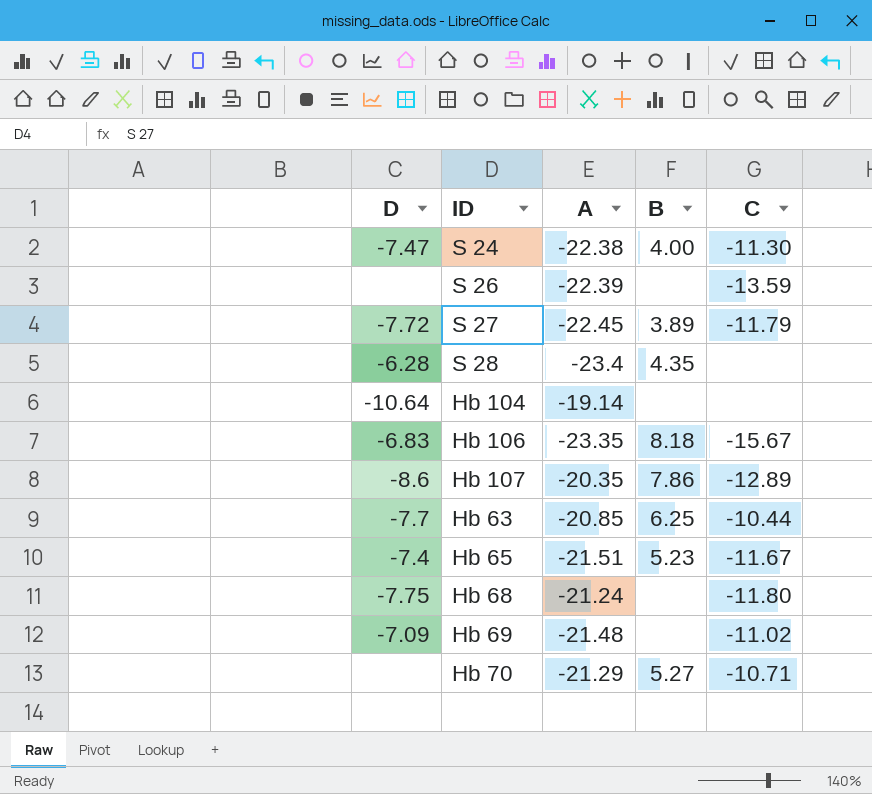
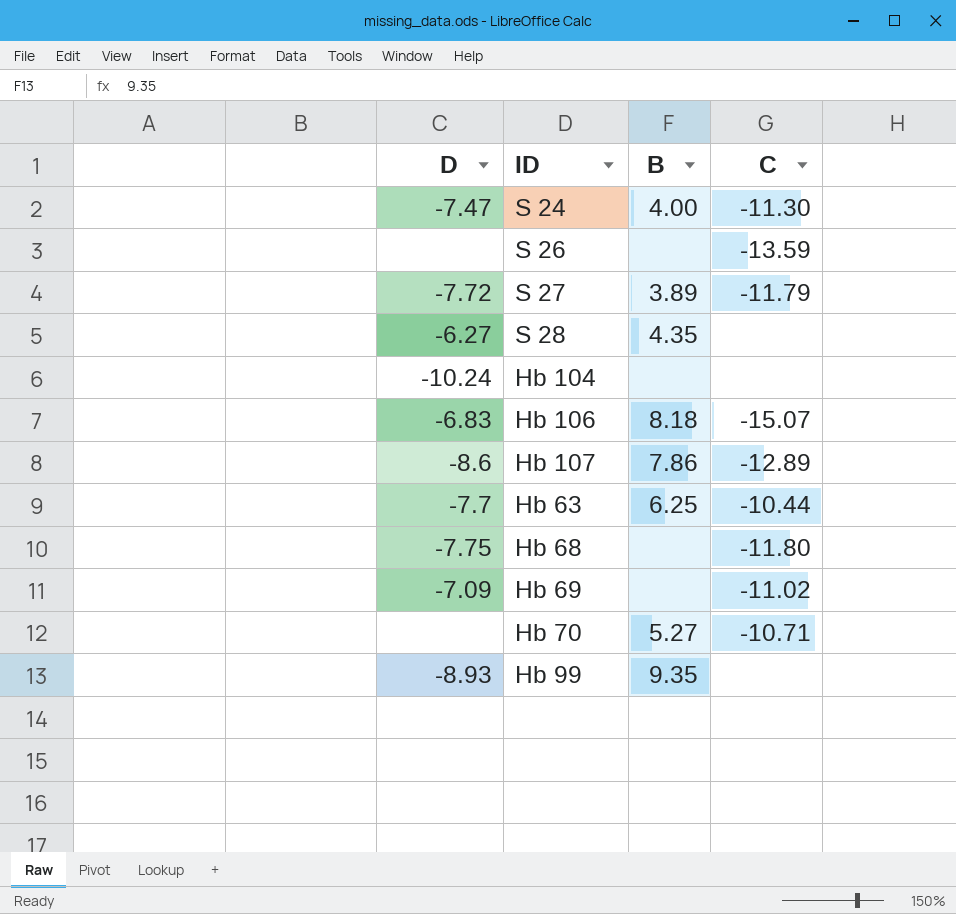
column A | position: 3 -> none
row Hb 65: -7.4 | -21.51 | 5.23 | -11.67 -> none
S 28 | D: -6.28 -> -6.27
Hb 104 | D: -10.64 -> -10.24
Hb 106 | C: -15.67 -> -15.07
row Hb 99: none -> -8.93 | 9.35 | none

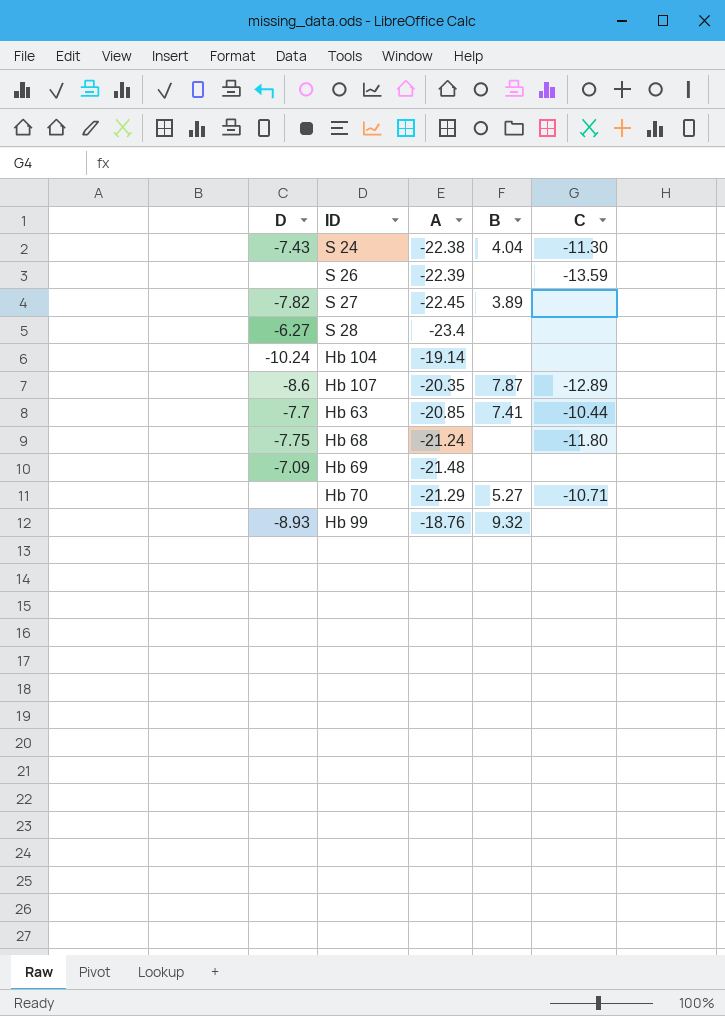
column A | position: none -> 3
row Hb 106: -6.83 | 8.18 | -15.07 -> none
S 24 | D: -7.47 -> -7.43
S 24 | B: 4.00 -> 4.04
S 27 | D: -7.72 -> -7.82
S 27 | C: -11.79 -> none
S 28 | B: 4.35 -> none
Hb 107 | B: 7.86 -> 7.87
Hb 63 | B: 6.25 -> 7.41
Hb 69 | C: -11.02 -> none
Hb 99 | B: 9.35 -> 9.32

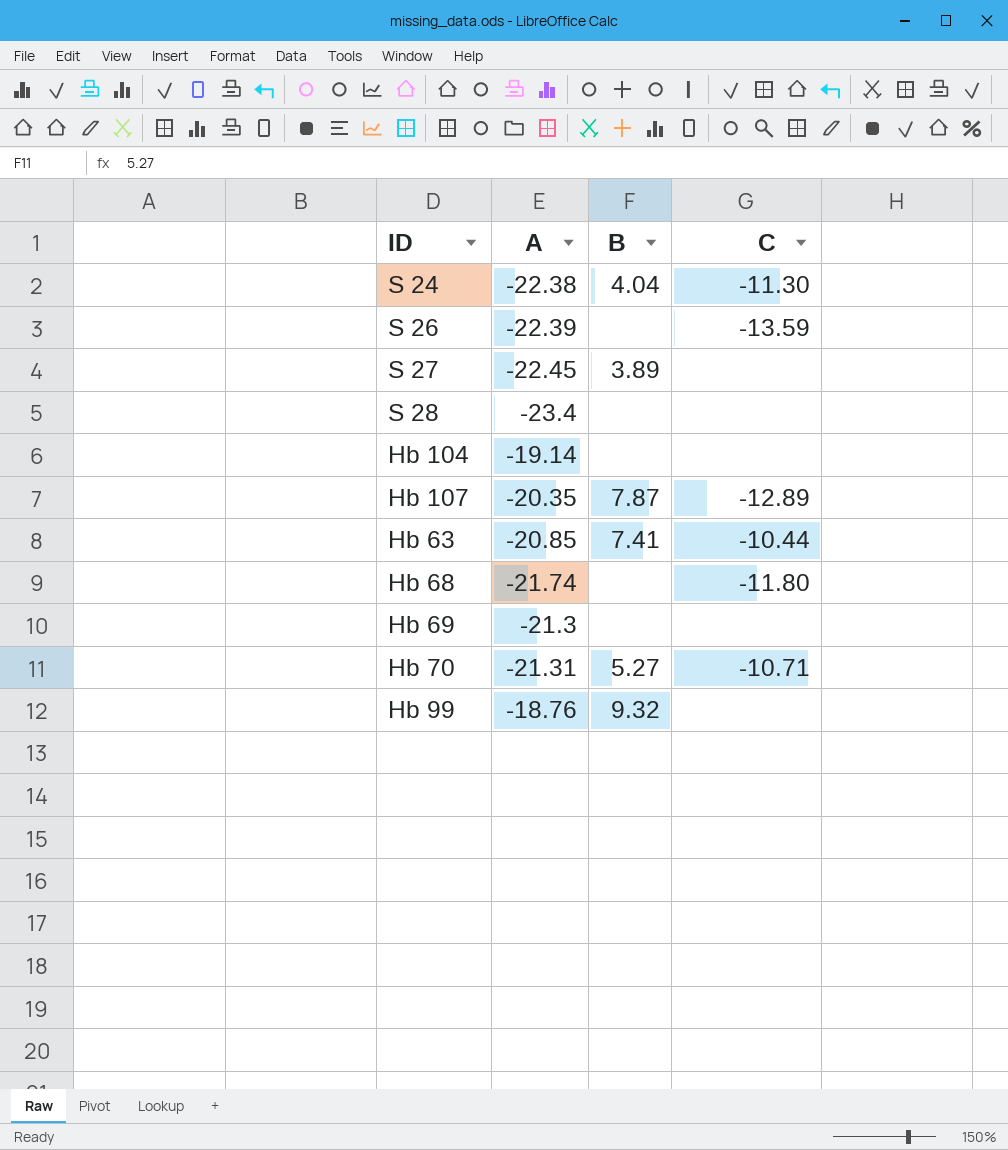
column D | position: 1 -> none
Hb 68 | A: -21.24 -> -21.74
Hb 69 | A: -21.48 -> -21.3
Hb 70 | A: -21.29 -> -21.31

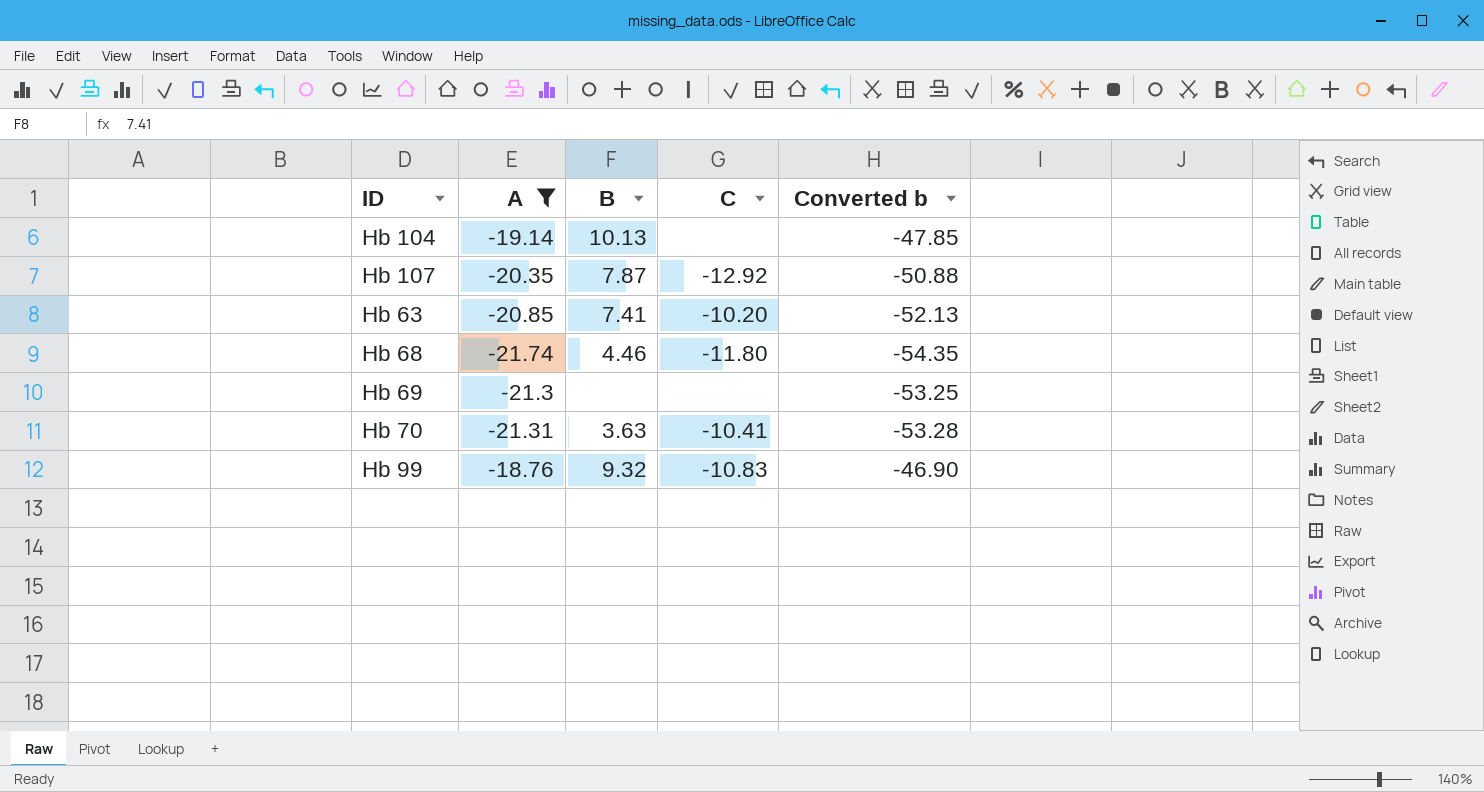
filter: none -> A >= -21.74
column Converted b | formula: none -> [A] * 2.5
Hb 104 | B: none -> 10.13
Hb 107 | C: -12.89 -> -12.92
Hb 63 | C: -10.44 -> -10.20
Hb 68 | B: none -> 4.46
Hb 70 | B: 5.27 -> 3.63
Hb 70 | C: -10.71 -> -10.41
Hb 99 | C: none -> -10.83

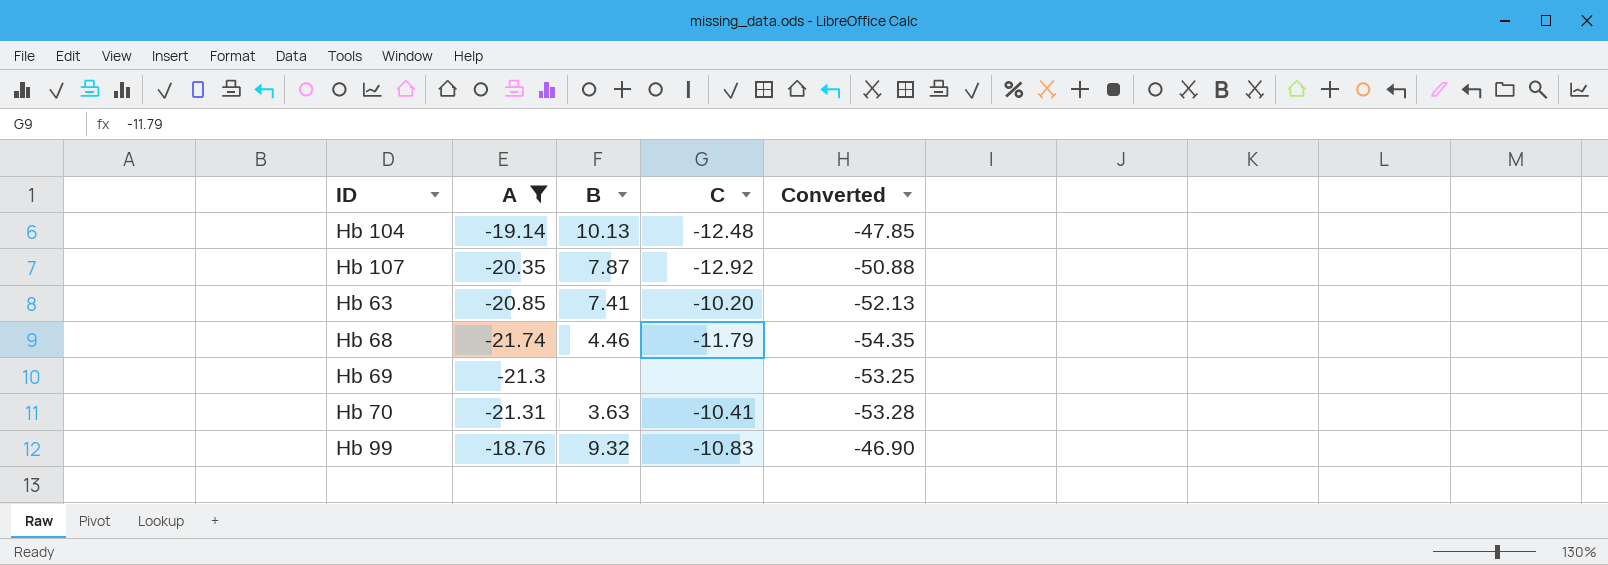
column name: Converted b -> Converted
Hb 104 | C: none -> -12.48
Hb 68 | C: -11.80 -> -11.79

